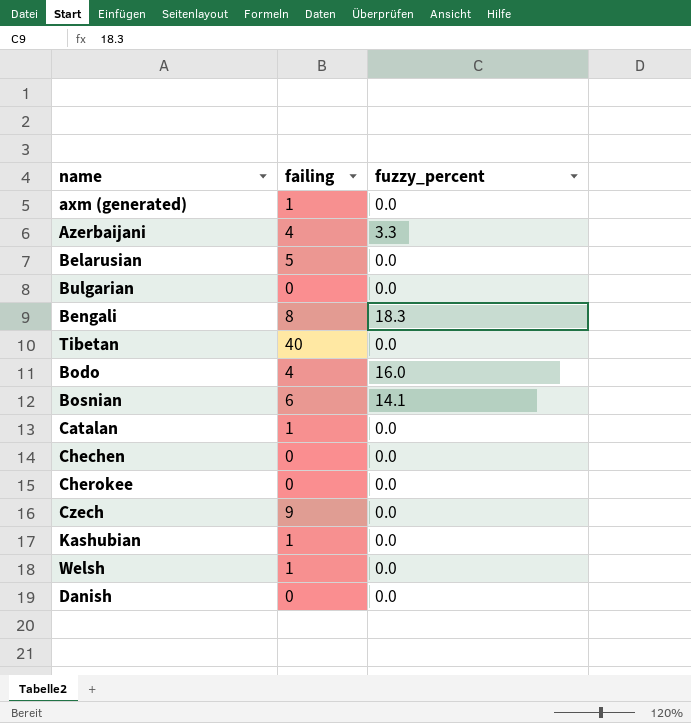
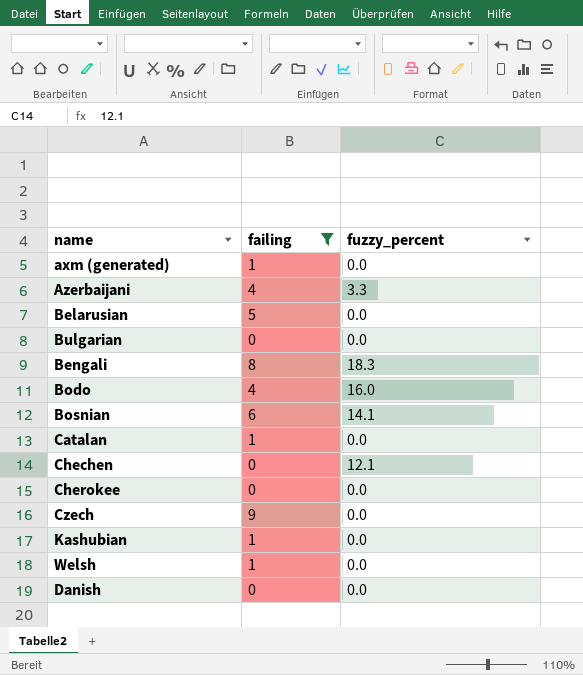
filter: none -> failing != 40
Chechen | fuzzy_percent: 0.0 -> 12.1

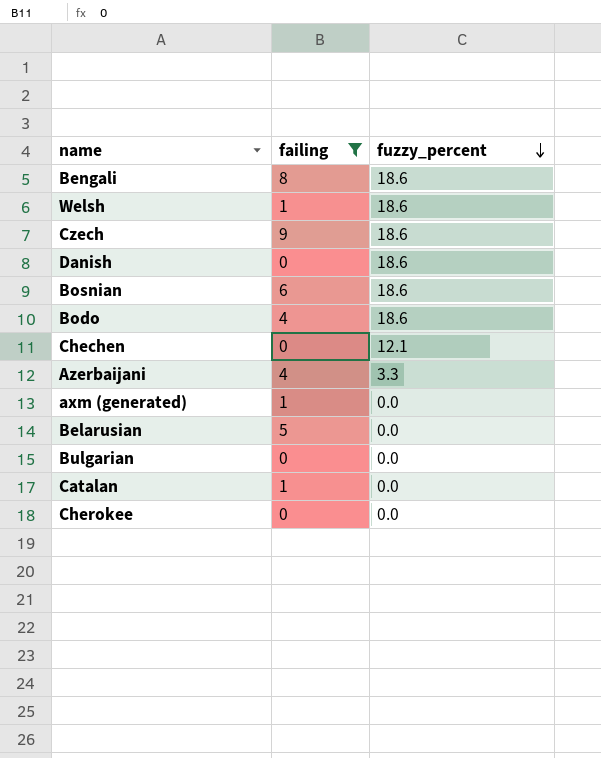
row order: none -> fuzzy_percent descending
row Kashubian: 1 | 0.0 -> none
Bengali | fuzzy_percent: 18.3 -> 18.6
Welsh | fuzzy_percent: 0.0 -> 18.6
Czech | fuzzy_percent: 0.0 -> 18.6
Danish | fuzzy_percent: 0.0 -> 18.6
Bosnian | fuzzy_percent: 14.1 -> 18.6
Bodo | fuzzy_percent: 16.0 -> 18.6

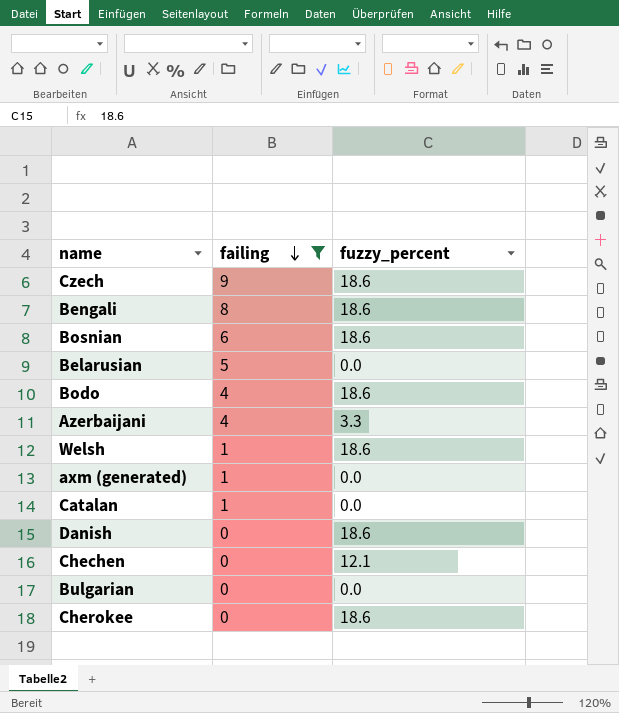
row order: fuzzy_percent descending -> failing descending
Cherokee | fuzzy_percent: 0.0 -> 18.6

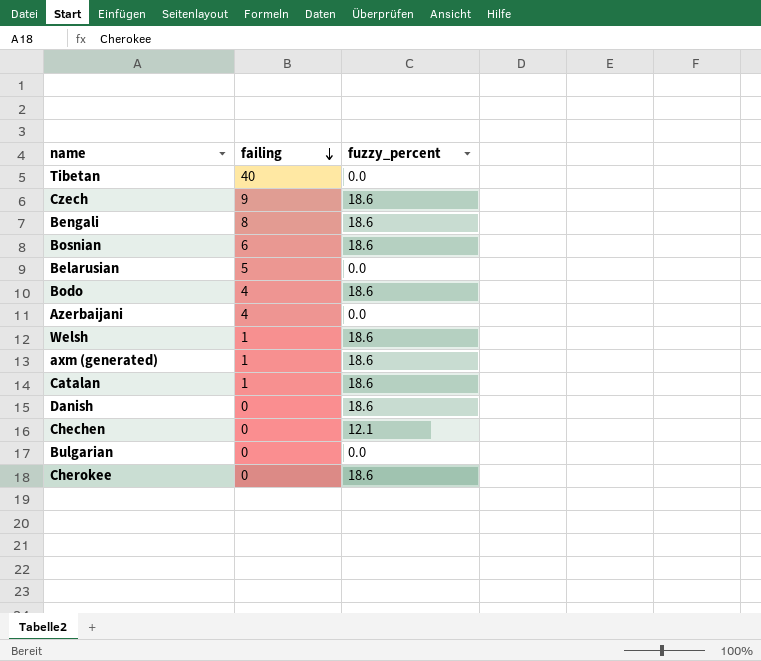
filter: failing != 40 -> none
Azerbaijani | fuzzy_percent: 3.3 -> 0.0
axm (generated) | fuzzy_percent: 0.0 -> 18.6
Catalan | fuzzy_percent: 0.0 -> 18.6

